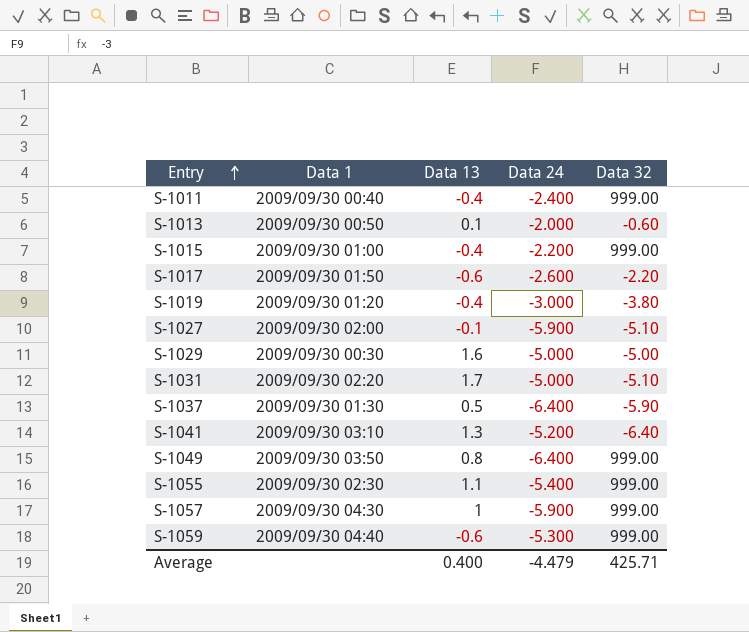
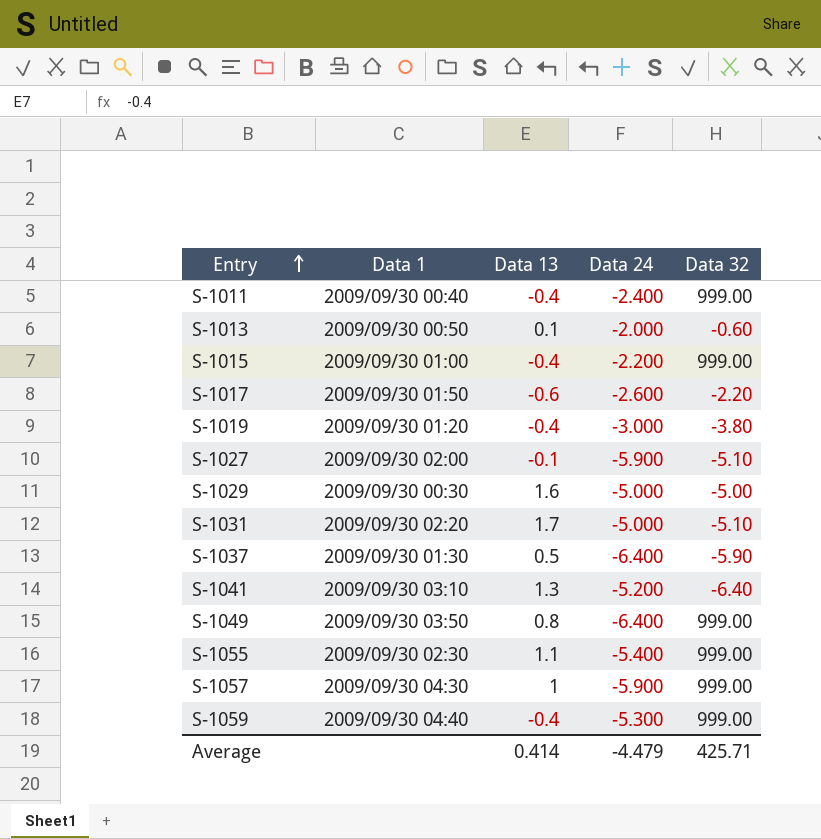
S-1059 | Data 13: -0.6 -> -0.4
Average | Data 13: 0.400 -> 0.414

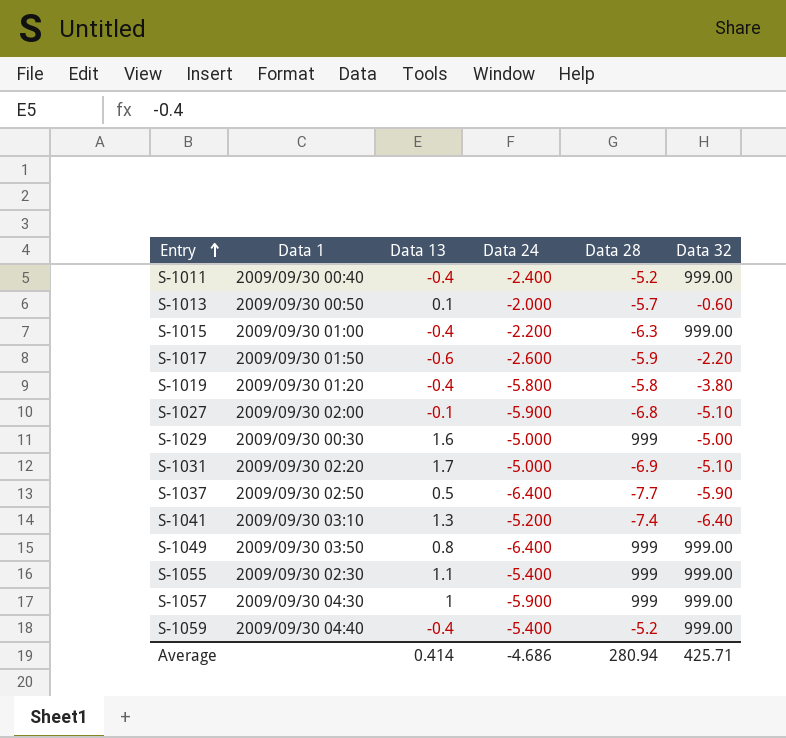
column Data 28 | position: none -> 5
S-1019 | Data 24: -3.000 -> -5.800
S-1037 | Data 1: 2009/09/30 01:30 -> 2009/09/30 02:50
S-1059 | Data 24: -5.300 -> -5.400
Average | Data 24: -4.479 -> -4.686

